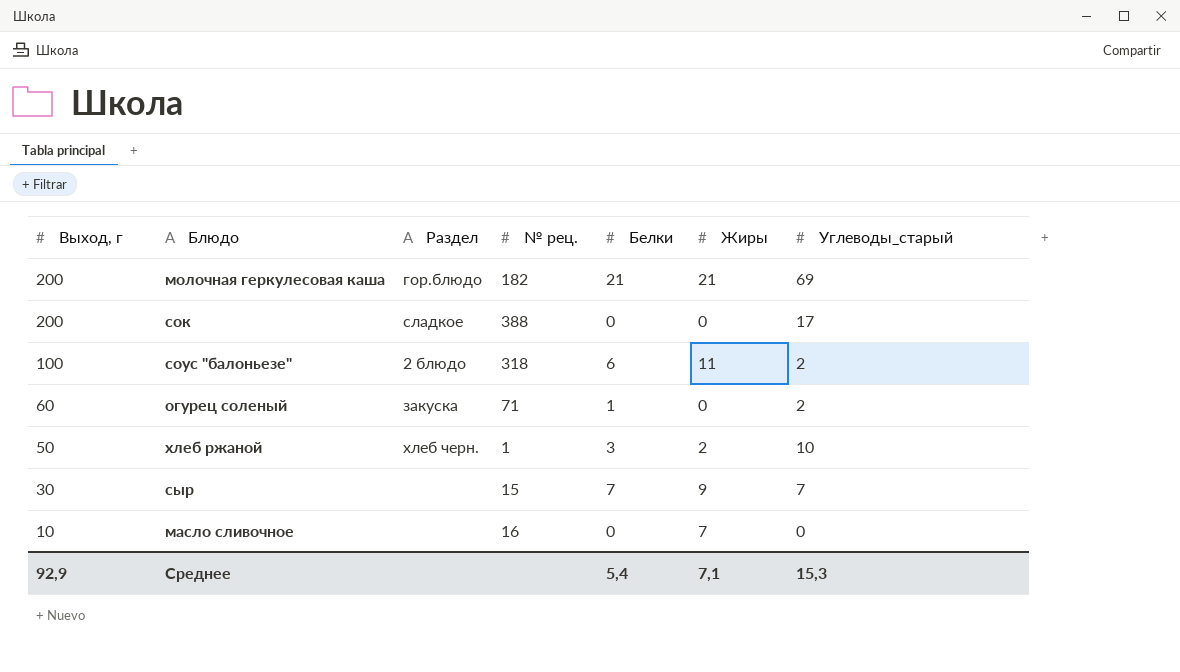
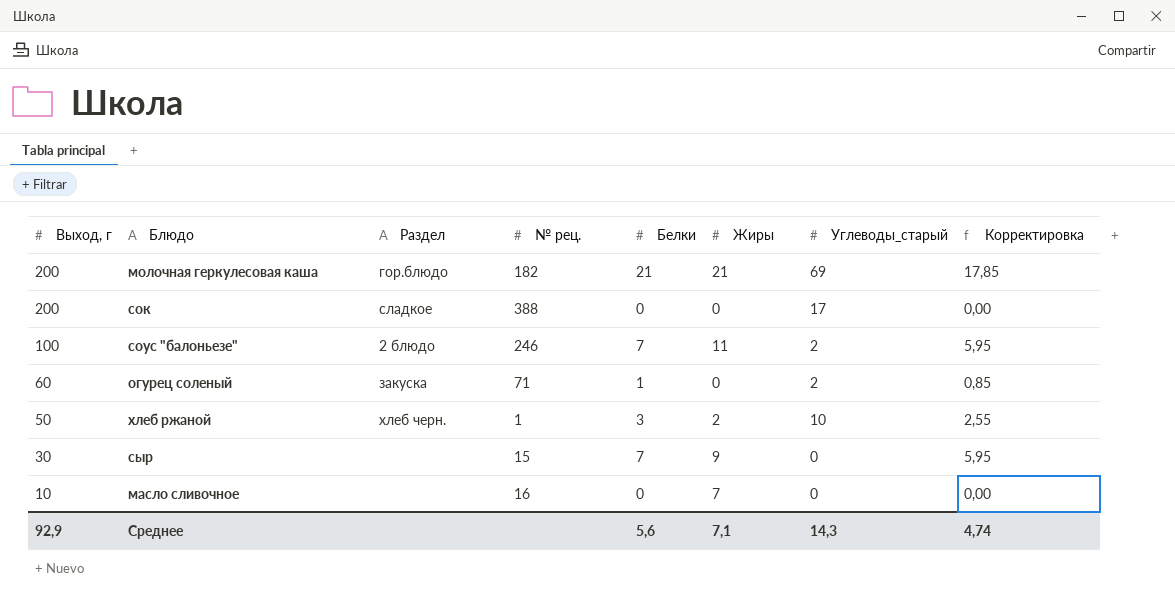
column Корректировка | formula: none -> [Белки] * 0,85
соус "балоньезе" | № рец.: 318 -> 246
соус "балоньезе" | Белки: 6 -> 7
сыр | Углеводы_старый: 7 -> 0
Среднее | Белки: 5,4 -> 5,6
Среднее | Углеводы_старый: 15,3 -> 14,3

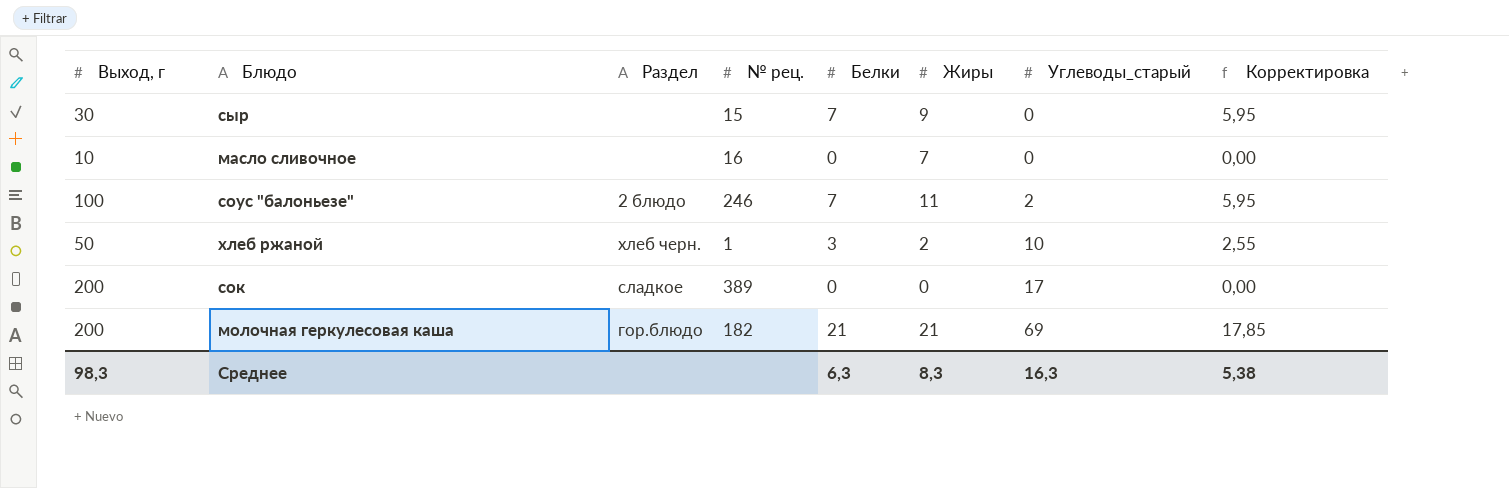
row order: Выход, г descending -> Углеводы_старый ascending
row огурец соленый: 60 | закуска | 71 | 1 | 0 | 2 | 0,85 -> none
сок | № рец.: 388 -> 389
Среднее | Выход, г: 92,9 -> 98,3
Среднее | Белки: 5,6 -> 6,3
Среднее | Жиры: 7,1 -> 8,3
Среднее | Углеводы_старый: 14,3 -> 16,3
Среднее | Корректировка: 4,74 -> 5,38

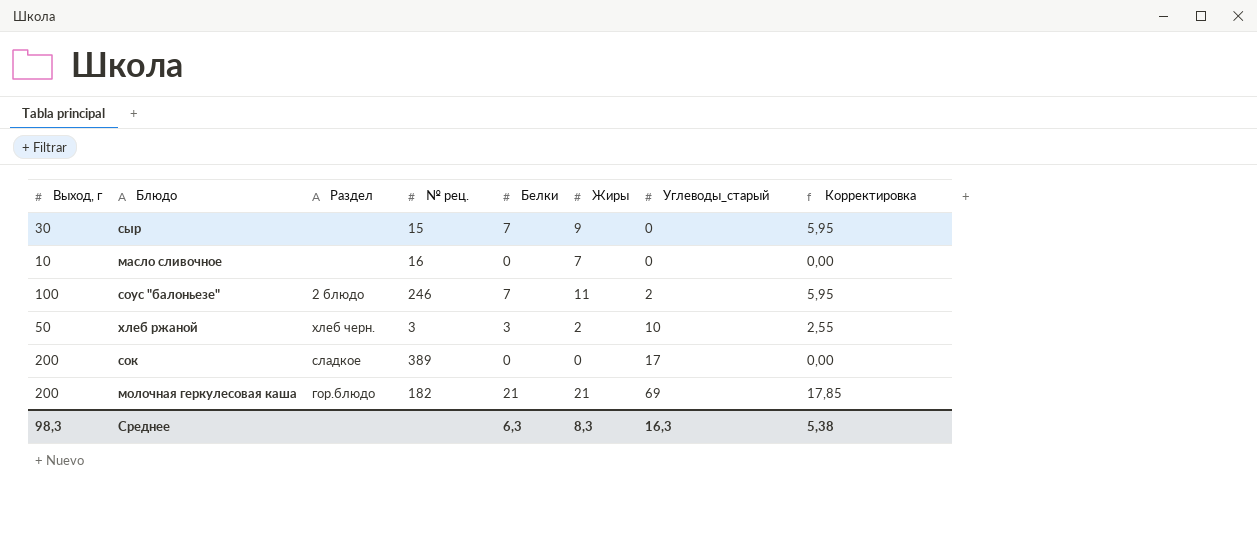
хлеб ржаной | № рец.: 1 -> 3

